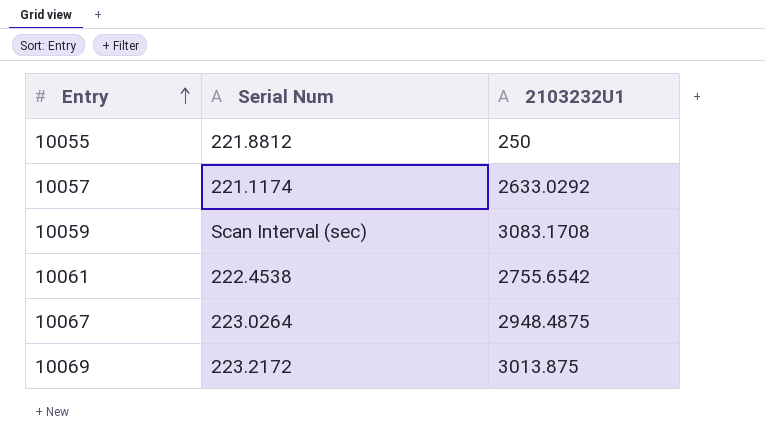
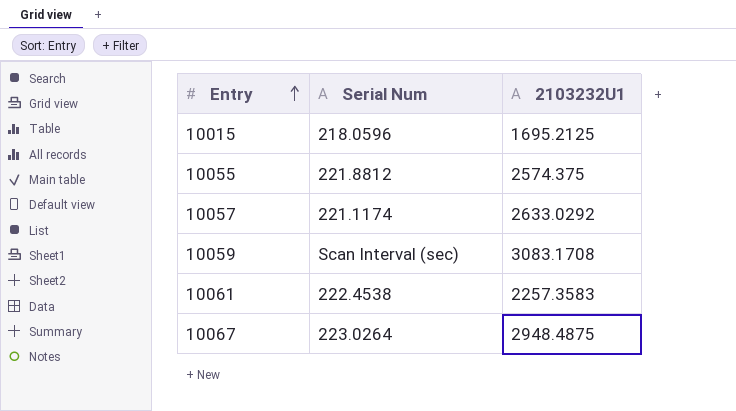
row 10069: 223.2172 | 3013.875 -> none
row 10015: none -> 218.0596 | 1695.2125
10055 | 2103232U1: 250 -> 2574.375
10061 | 2103232U1: 2755.6542 -> 2257.3583

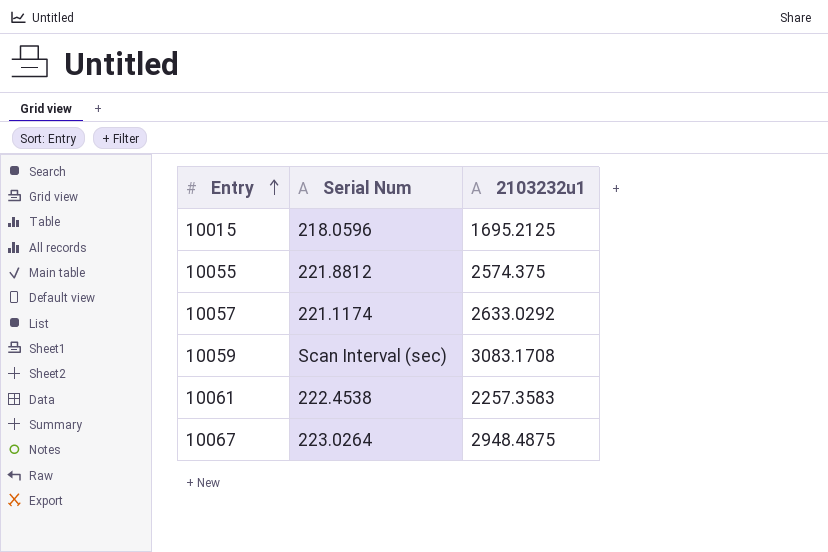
column name: 2103232U1 -> 2103232u1

